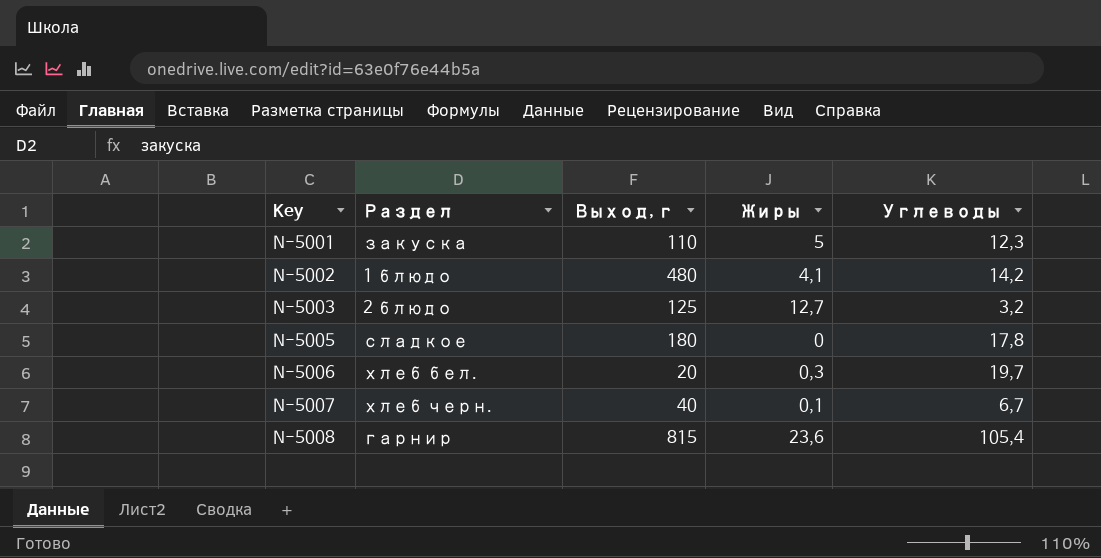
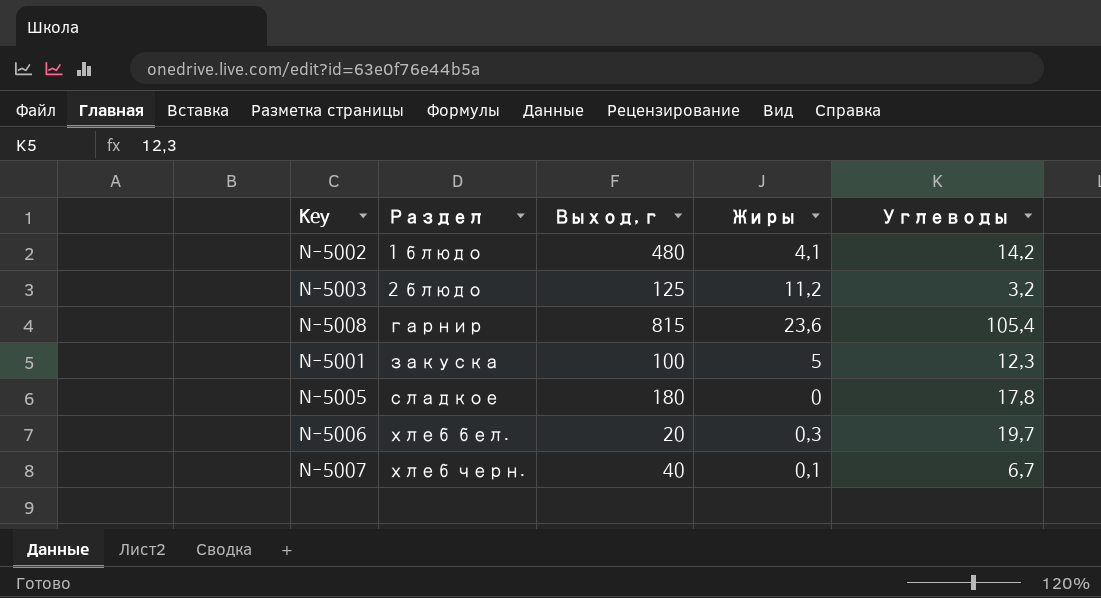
row order: Key ascending -> Раздел ascending
N-5003 | Жиры: 12,7 -> 11,2
N-5001 | Выход, г: 110 -> 100

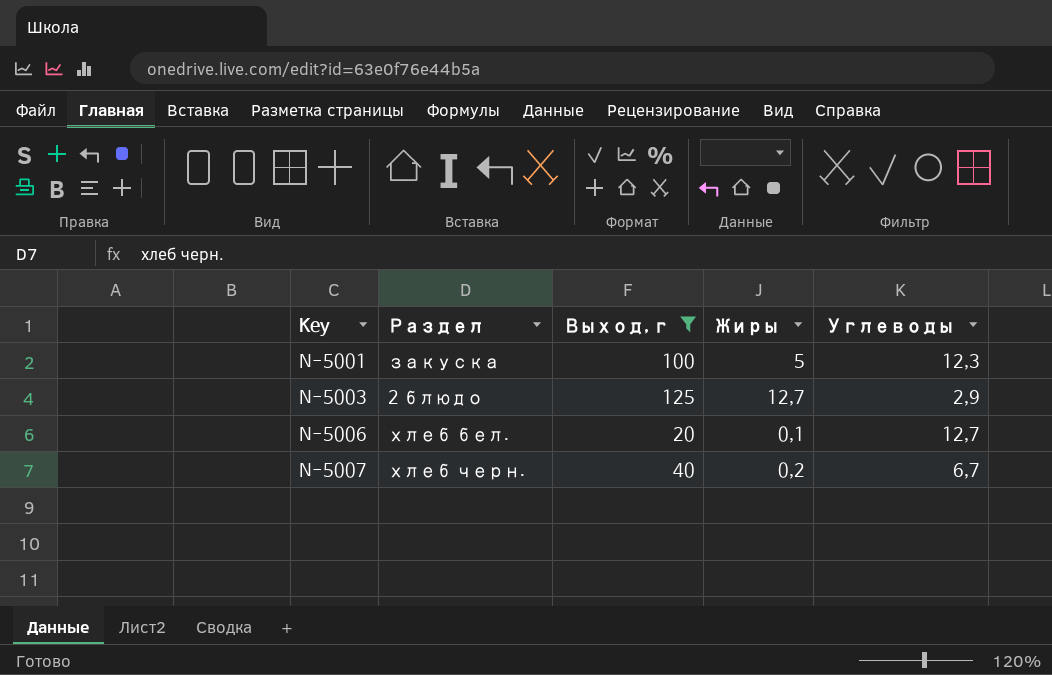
filter: none -> Выход, г <= 125
row order: Раздел ascending -> Key ascending
N-5003 | Жиры: 11,2 -> 12,7
N-5003 | Углеводы: 3,2 -> 2,9
N-5006 | Жиры: 0,3 -> 0,1
N-5006 | Углеводы: 19,7 -> 12,7
N-5007 | Жиры: 0,1 -> 0,2

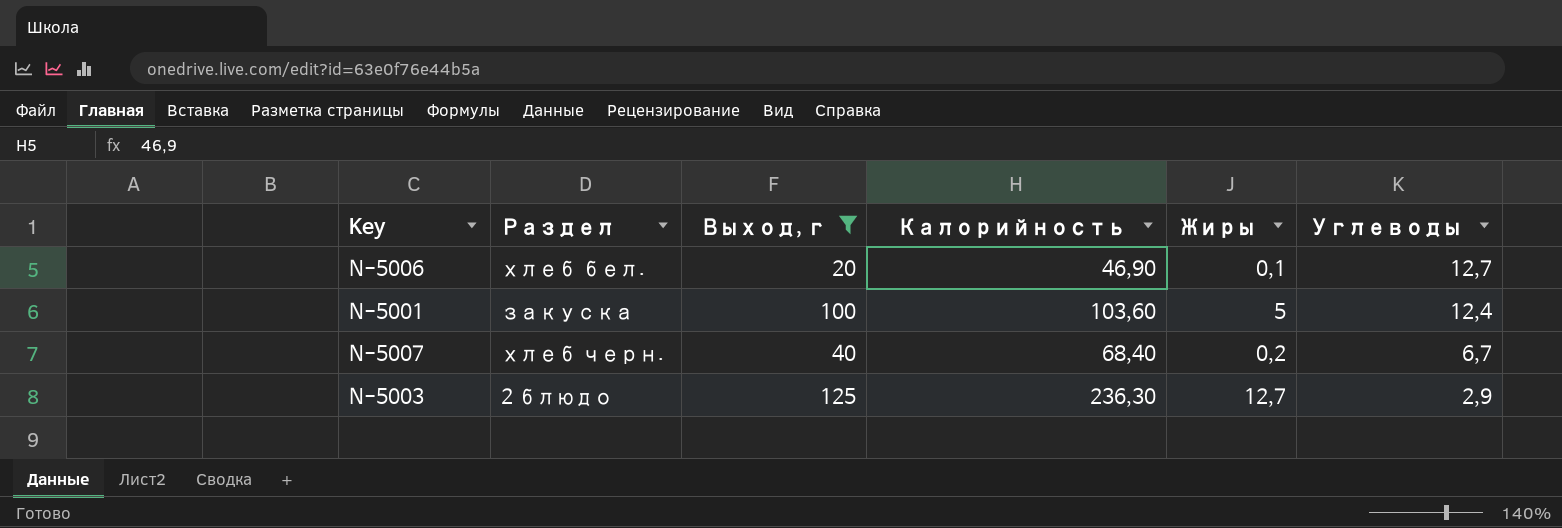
row order: Key ascending -> Углеводы descending
column Калорийность | position: none -> 4
N-5001 | Углеводы: 12,3 -> 12,4

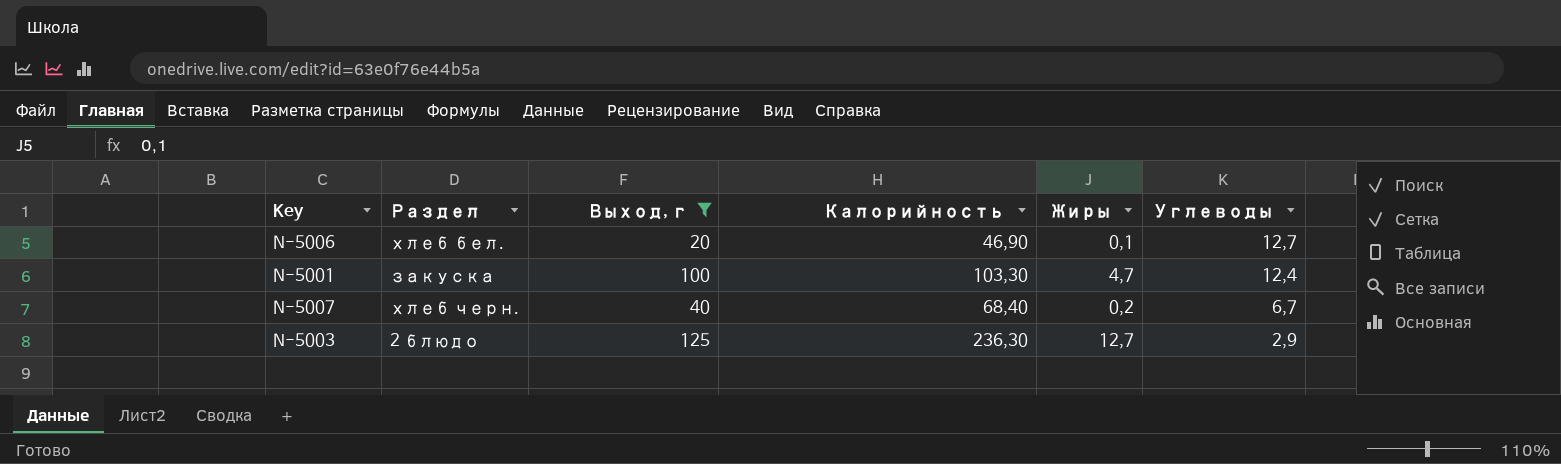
N-5001 | Калорийность: 103,60 -> 103,30
N-5001 | Жиры: 5 -> 4,7

